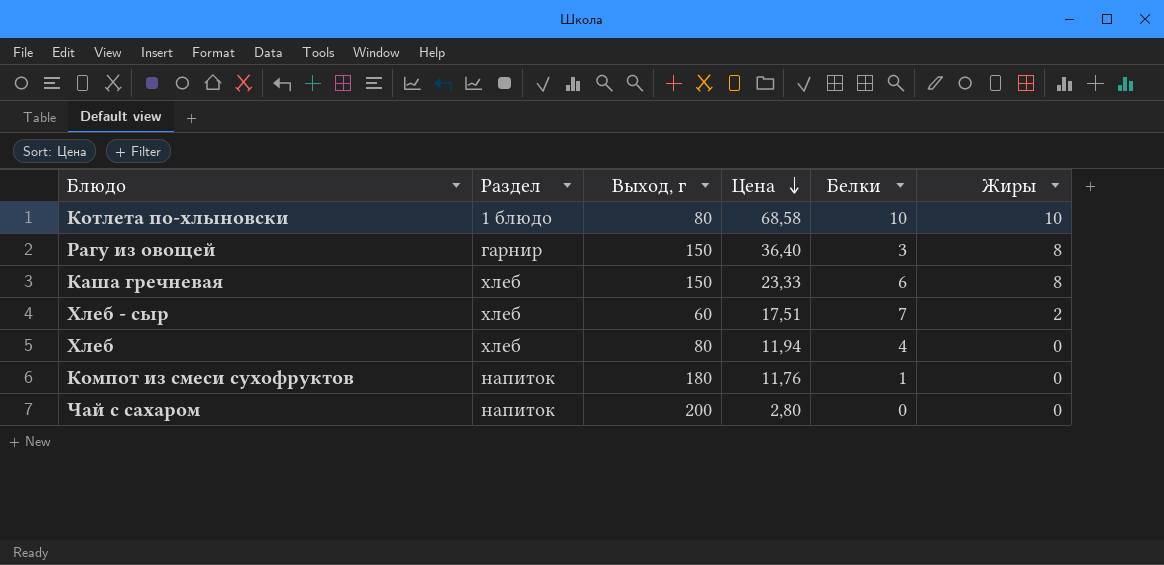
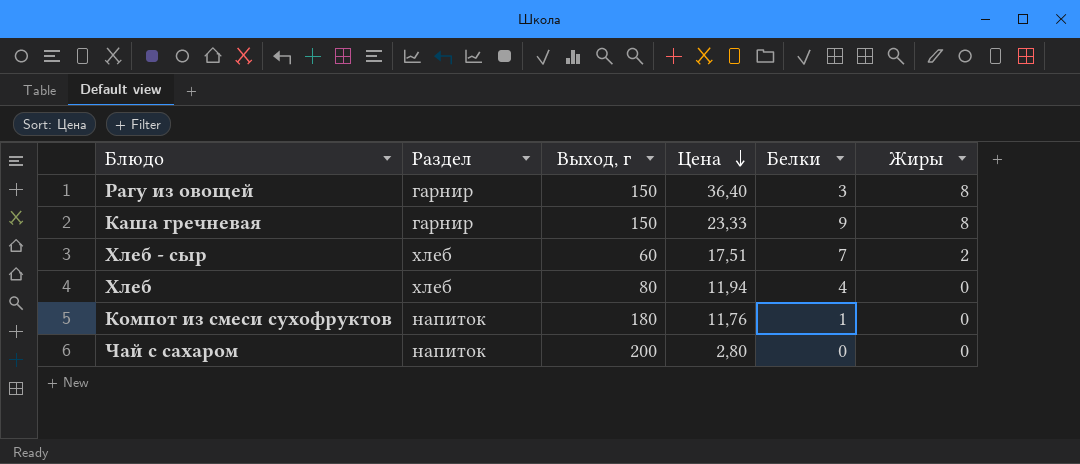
row Котлета по-хлыновски: 1 блюдо | 80 | 68,58 | 10 | 10 -> none
Каша гречневая | Раздел: хлеб -> гарнир
Каша гречневая | Белки: 6 -> 9

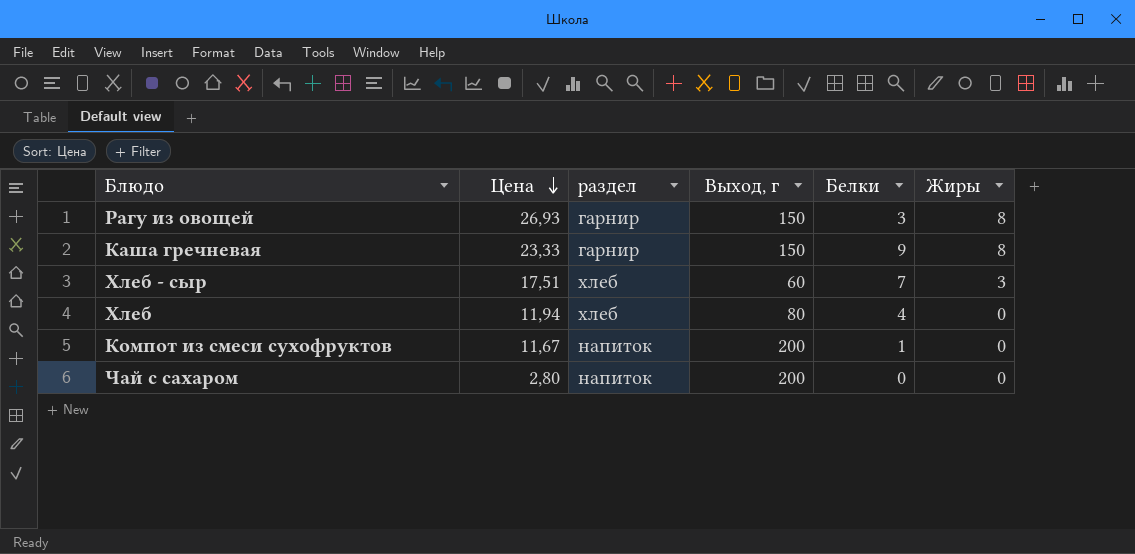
column Цена | position: 4 -> 2
column name: Раздел -> раздел
Рагу из овощей | Цена: 36,40 -> 26,93
Хлеб - сыр | Жиры: 2 -> 3
Компот из смеси сухофруктов | Цена: 11,76 -> 11,67
Компот из смеси сухофруктов | Выход, г: 180 -> 200

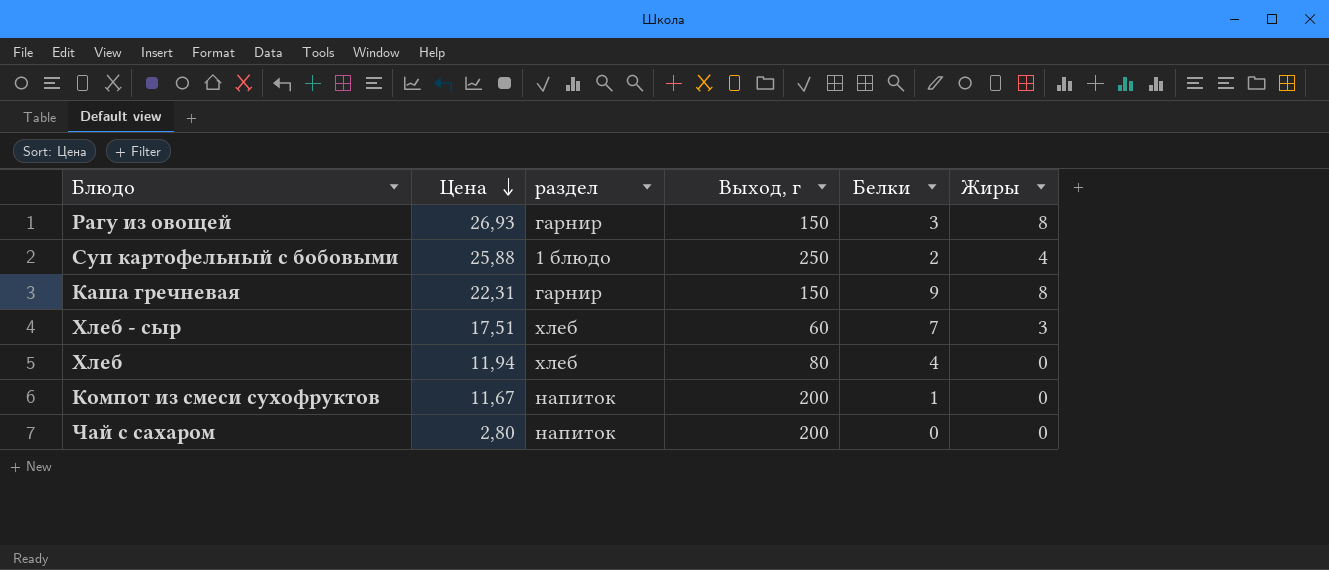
row Суп картофельный с бобовыми: none -> 25,88 | 1 блюдо | 250 | 2 | 4
Каша гречневая | Цена: 23,33 -> 22,31

